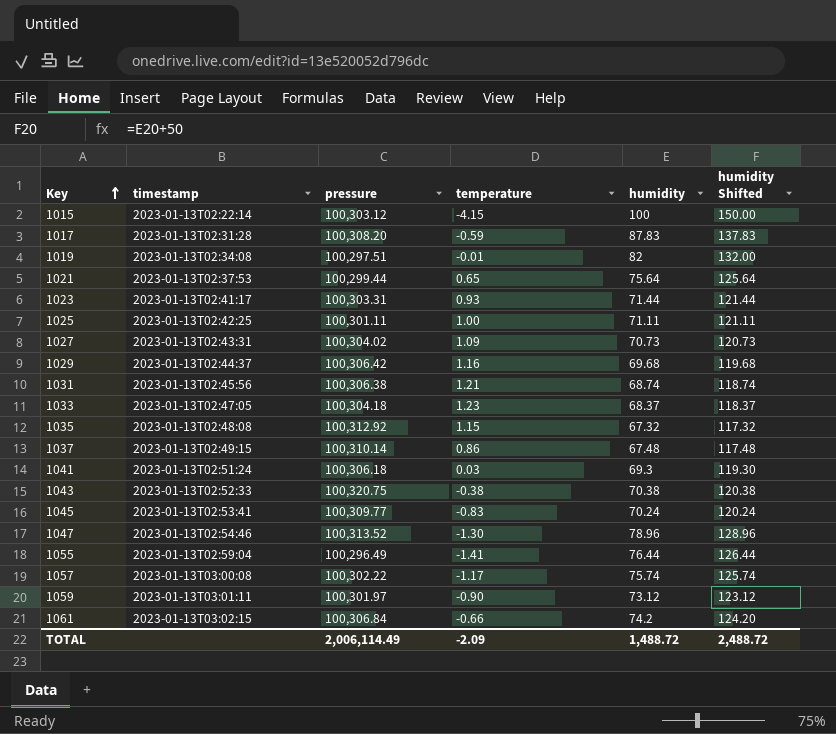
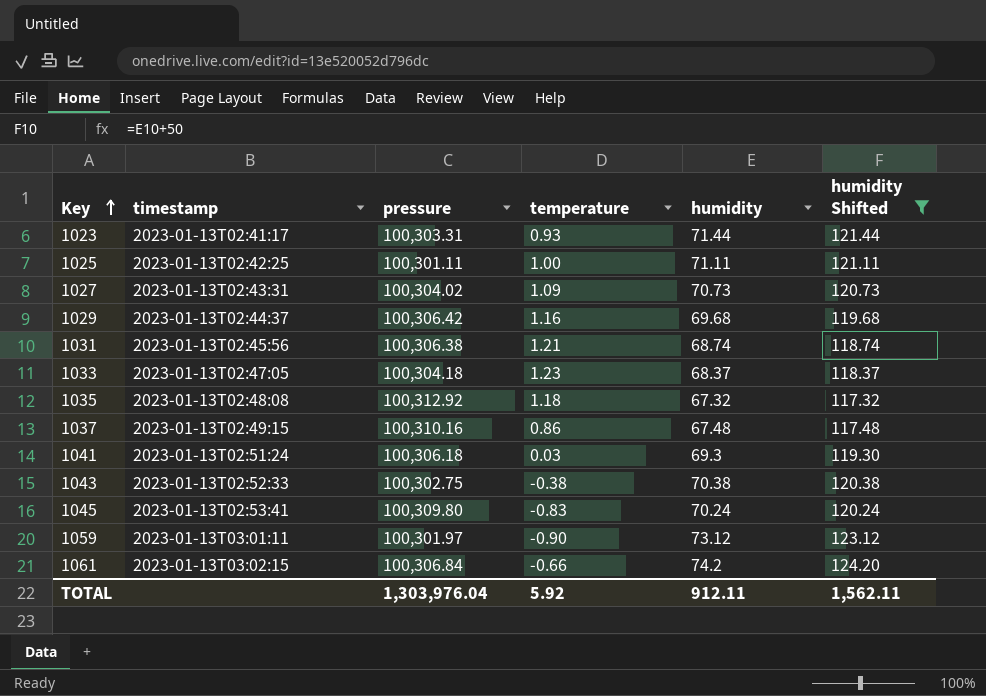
filter: none -> humidity Shifted <= 124.20
1035 | temperature: 1.15 -> 1.18
1037 | pressure: 100,310.14 -> 100,310.16
1043 | pressure: 100,320.75 -> 100,302.75
1045 | pressure: 100,309.77 -> 100,309.80
TOTAL | pressure: 2,006,114.49 -> 1,303,976.04
TOTAL | temperature: -2.09 -> 5.92
TOTAL | humidity: 1,488.72 -> 912.11
TOTAL | humidity Shifted: 2,488.72 -> 1,562.11

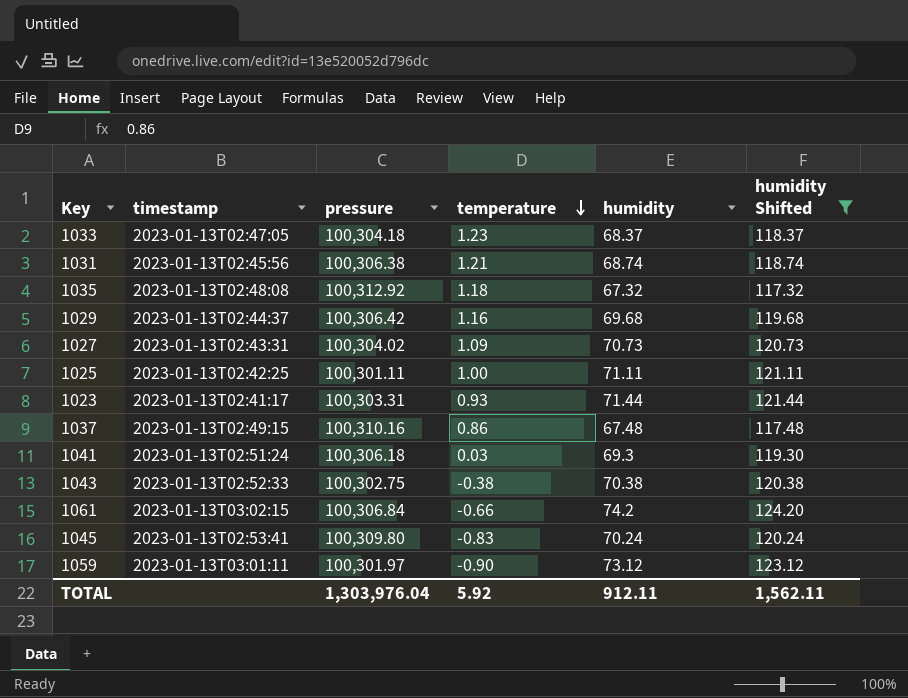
row order: Key ascending -> temperature descending

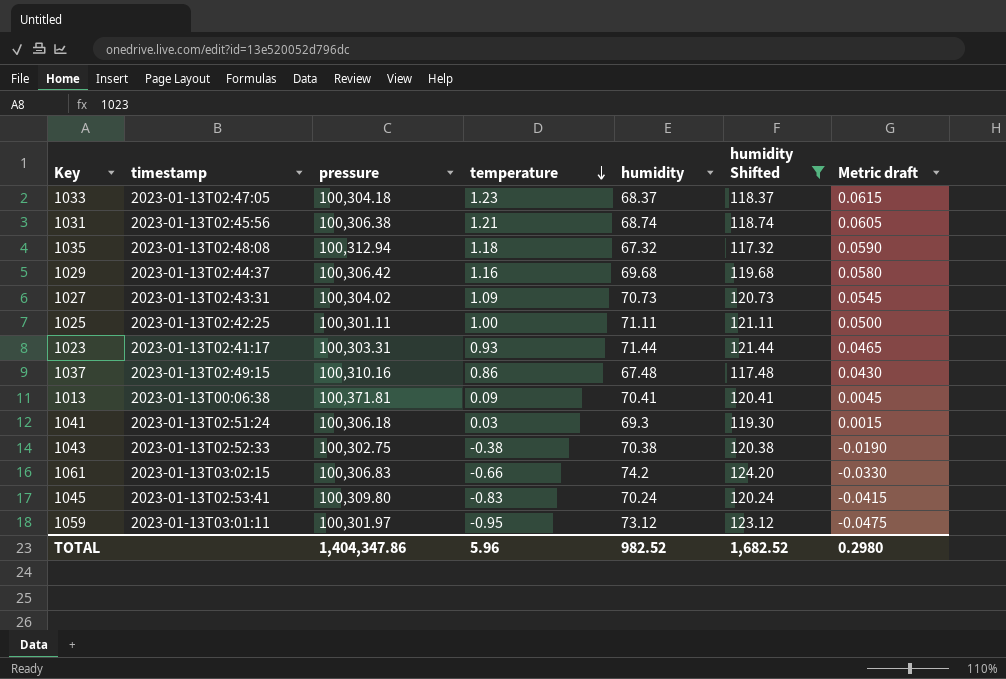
column Metric draft | formula: none -> [temperature] * 0.05
1035 | pressure: 100,312.92 -> 100,312.94
row 1013: none -> 2023-01-13T00:06:38 | 100,371.81 | 0.09 | 70.41 | 120.41 | 0.0045
1061 | pressure: 100,306.84 -> 100,306.83
1059 | temperature: -0.90 -> -0.95
TOTAL | pressure: 1,303,976.04 -> 1,404,347.86
TOTAL | temperature: 5.92 -> 5.96
TOTAL | humidity: 912.11 -> 982.52
TOTAL | humidity Shifted: 1,562.11 -> 1,682.52

